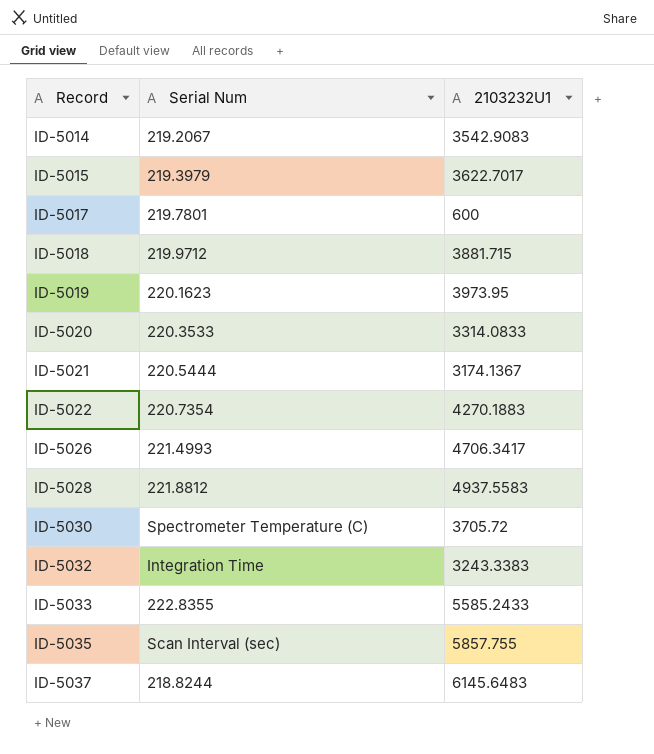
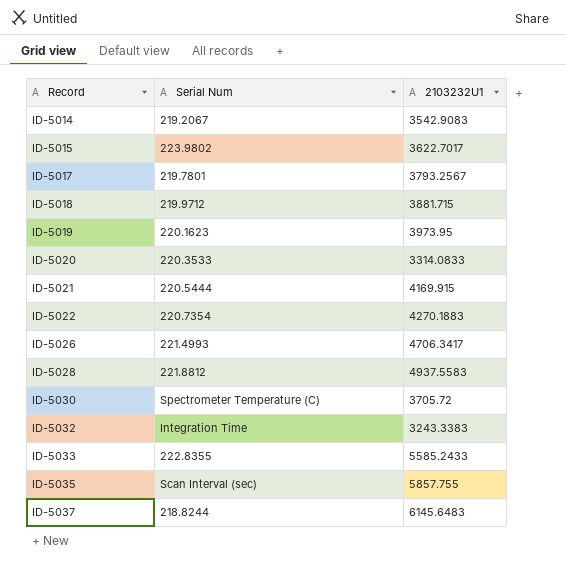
ID-5015 | Serial Num: 219.3979 -> 223.9802
ID-5017 | 2103232U1: 600 -> 3793.2567
ID-5021 | 2103232U1: 3174.1367 -> 4169.915

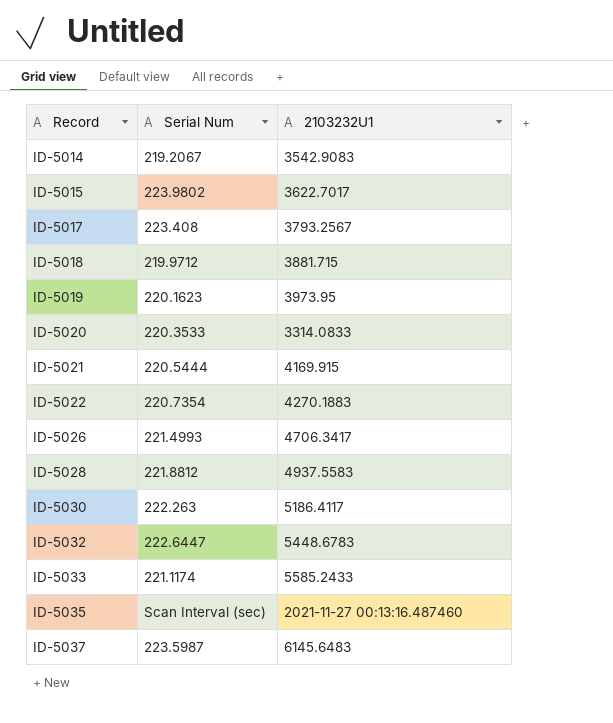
ID-5017 | Serial Num: 219.7801 -> 223.408
ID-5030 | Serial Num: Spectrometer Temperature (C) -> 222.263
ID-5030 | 2103232U1: 3705.72 -> 5186.4117
ID-5032 | Serial Num: Integration Time -> 222.6447
ID-5032 | 2103232U1: 3243.3383 -> 5448.6783
ID-5033 | Serial Num: 222.8355 -> 221.1174
ID-5035 | 2103232U1: 5857.755 -> 2021-11-27 00:13:16.487460
ID-5037 | Serial Num: 218.8244 -> 223.5987

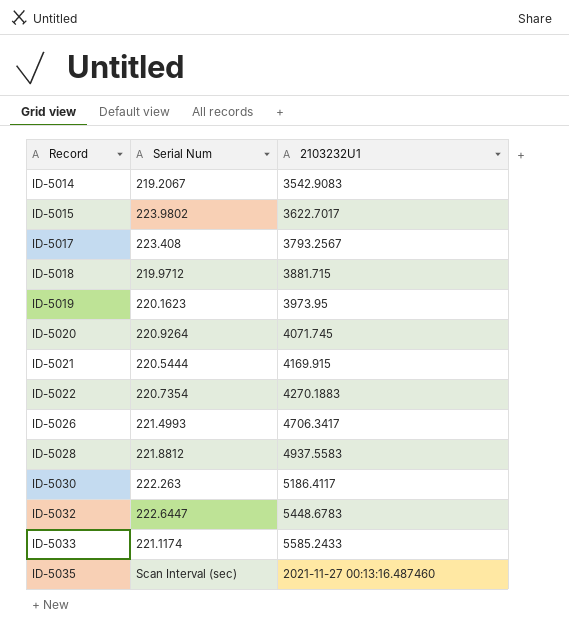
row ID-5037: 223.5987 | 6145.6483 -> none
ID-5020 | Serial Num: 220.3533 -> 220.9264
ID-5020 | 2103232U1: 3314.0833 -> 4071.745

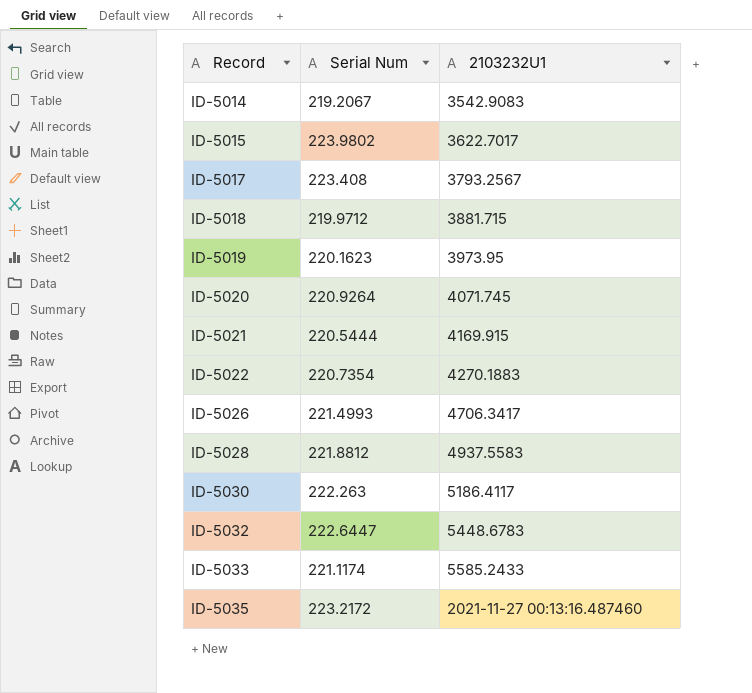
ID-5035 | Serial Num: Scan Interval (sec) -> 223.2172

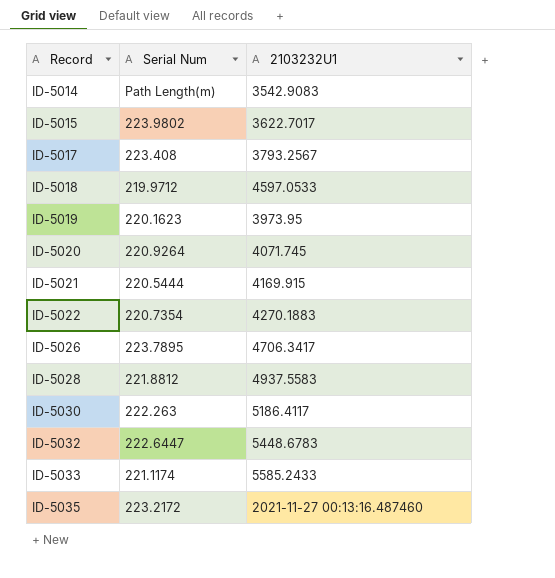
ID-5014 | Serial Num: 219.2067 -> Path Length(m)
ID-5018 | 2103232U1: 3881.715 -> 4597.0533
ID-5026 | Serial Num: 221.4993 -> 223.7895

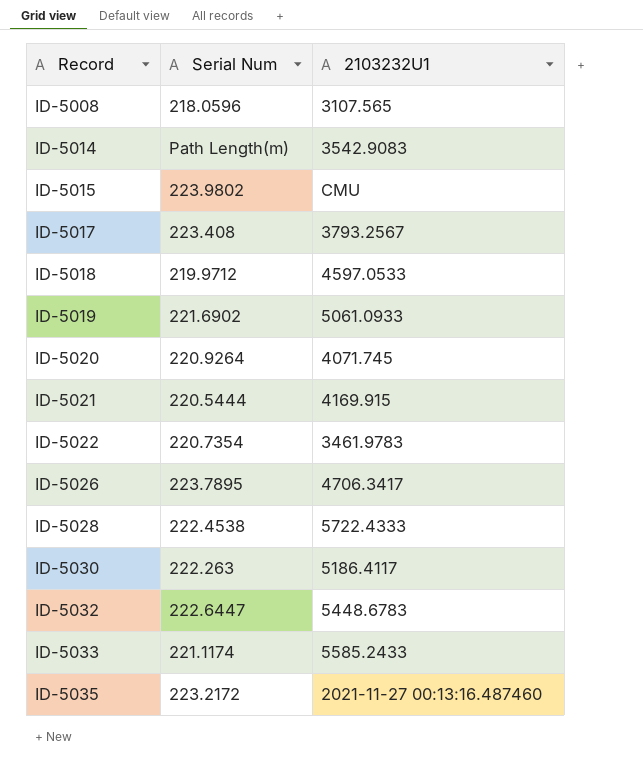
row ID-5008: none -> 218.0596 | 3107.565
ID-5015 | 2103232U1: 3622.7017 -> CMU
ID-5019 | Serial Num: 220.1623 -> 221.6902
ID-5019 | 2103232U1: 3973.95 -> 5061.0933
ID-5022 | 2103232U1: 4270.1883 -> 3461.9783
ID-5028 | Serial Num: 221.8812 -> 222.4538
ID-5028 | 2103232U1: 4937.5583 -> 5722.4333

